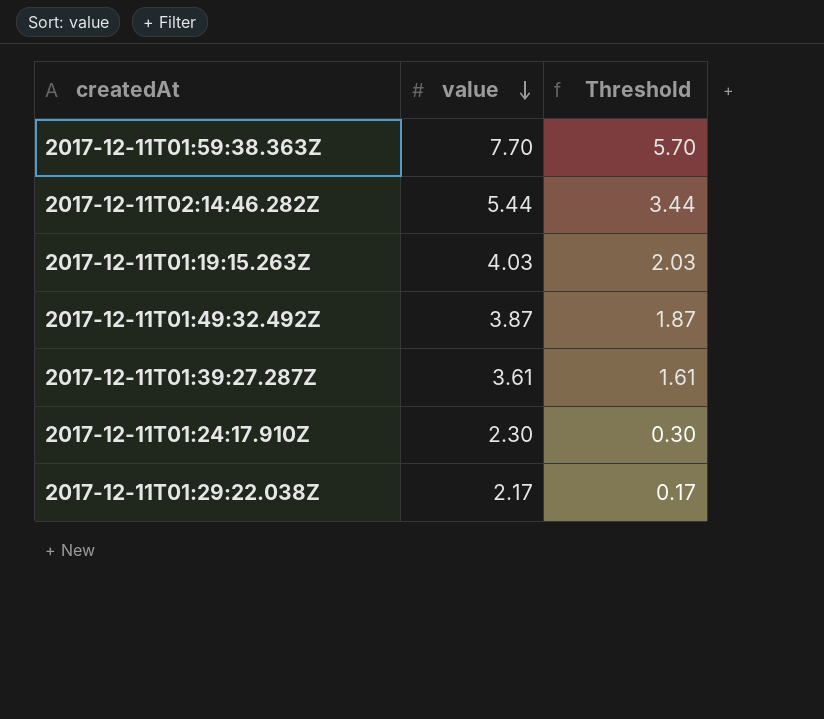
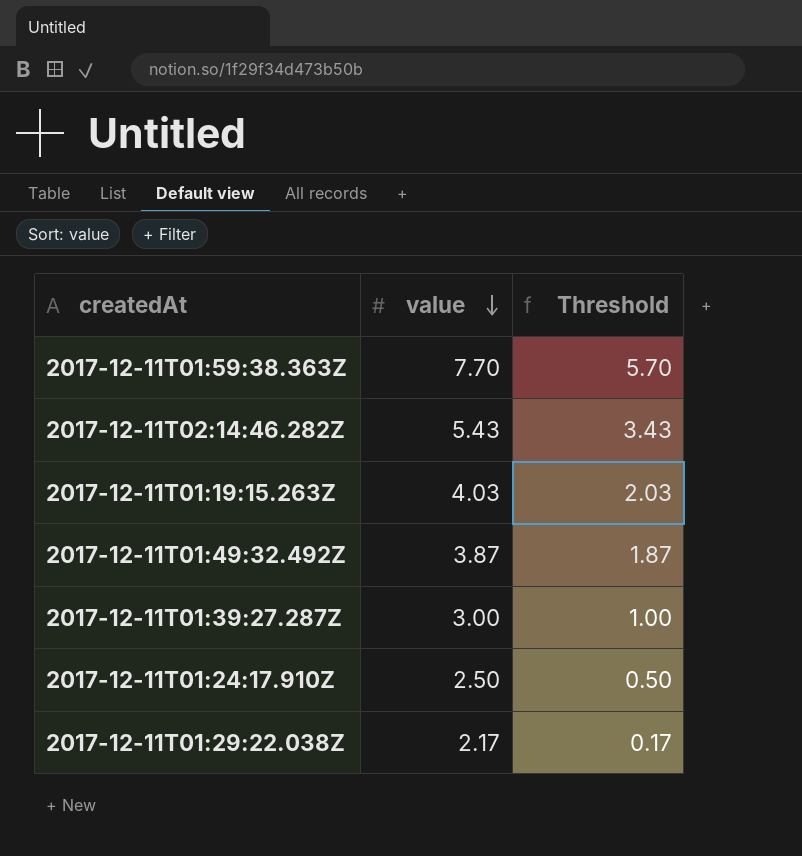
2017-12-11T02:14:46.282Z | value: 5.44 -> 5.43
2017-12-11T02:14:46.282Z | Threshold: 3.44 -> 3.43
2017-12-11T01:39:27.287Z | value: 3.61 -> 3.00
2017-12-11T01:39:27.287Z | Threshold: 1.61 -> 1.00
2017-12-11T01:24:17.910Z | value: 2.30 -> 2.50
2017-12-11T01:24:17.910Z | Threshold: 0.30 -> 0.50

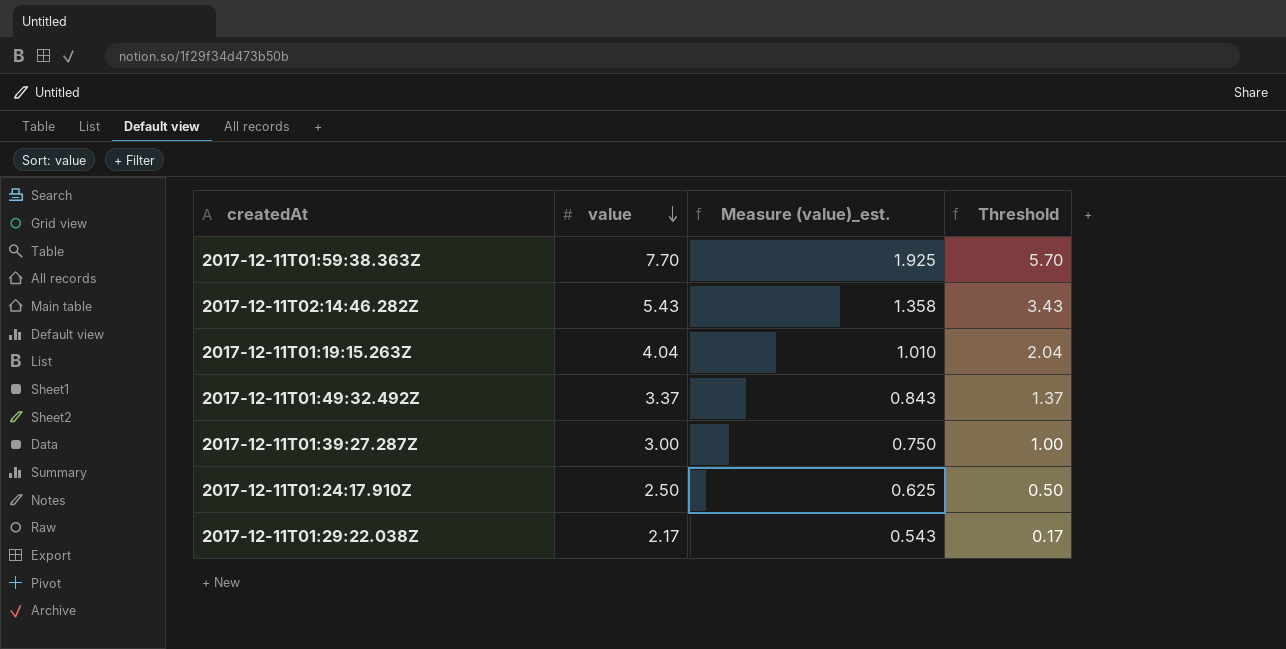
column Measure (value)_est. | formula: none -> [value] * 0.25
2017-12-11T01:19:15.263Z | value: 4.03 -> 4.04
2017-12-11T01:19:15.263Z | Threshold: 2.03 -> 2.04
2017-12-11T01:49:32.492Z | value: 3.87 -> 3.37
2017-12-11T01:49:32.492Z | Threshold: 1.87 -> 1.37

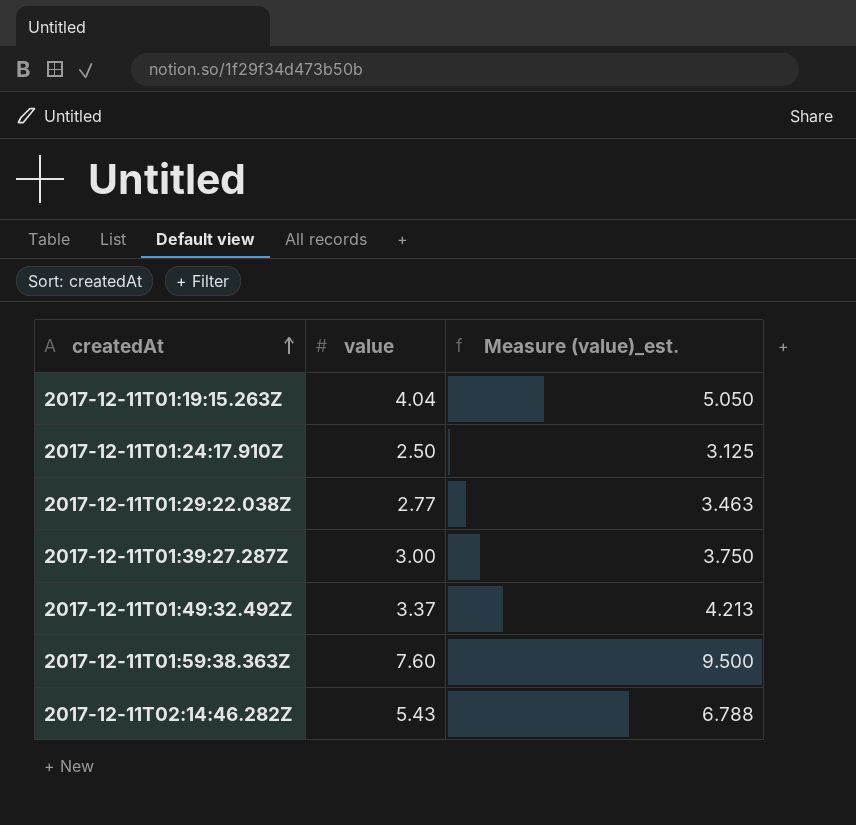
row order: value descending -> createdAt ascending
column Threshold | formula: [value] - 2 -> none
column Measure (value)_est. | formula: [value] * 0.25 -> [value] * 1.25
2017-12-11T01:29:22.038Z | value: 2.17 -> 2.77
2017-12-11T01:59:38.363Z | value: 7.70 -> 7.60

